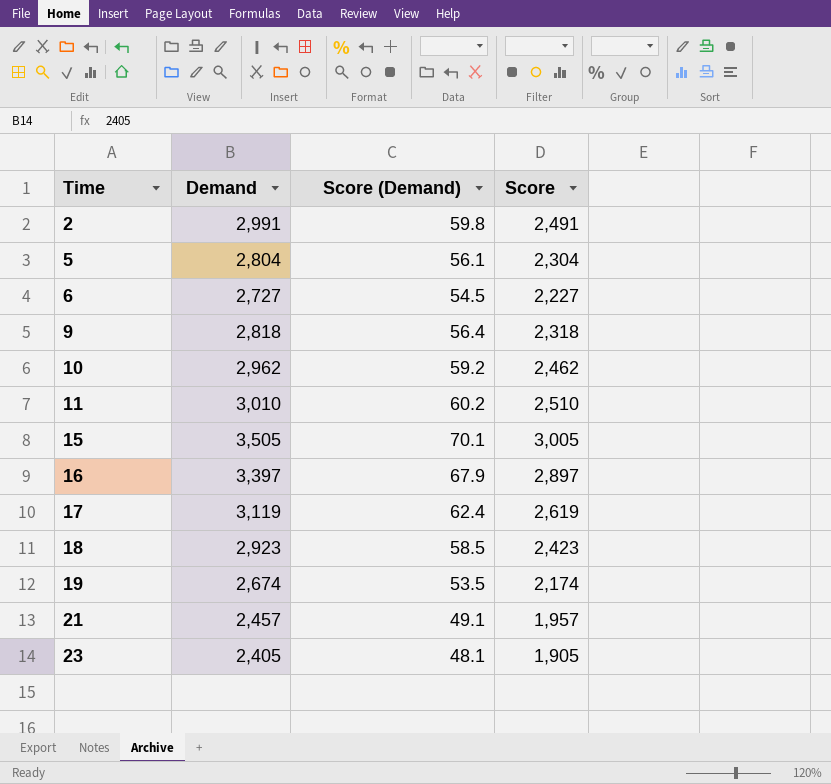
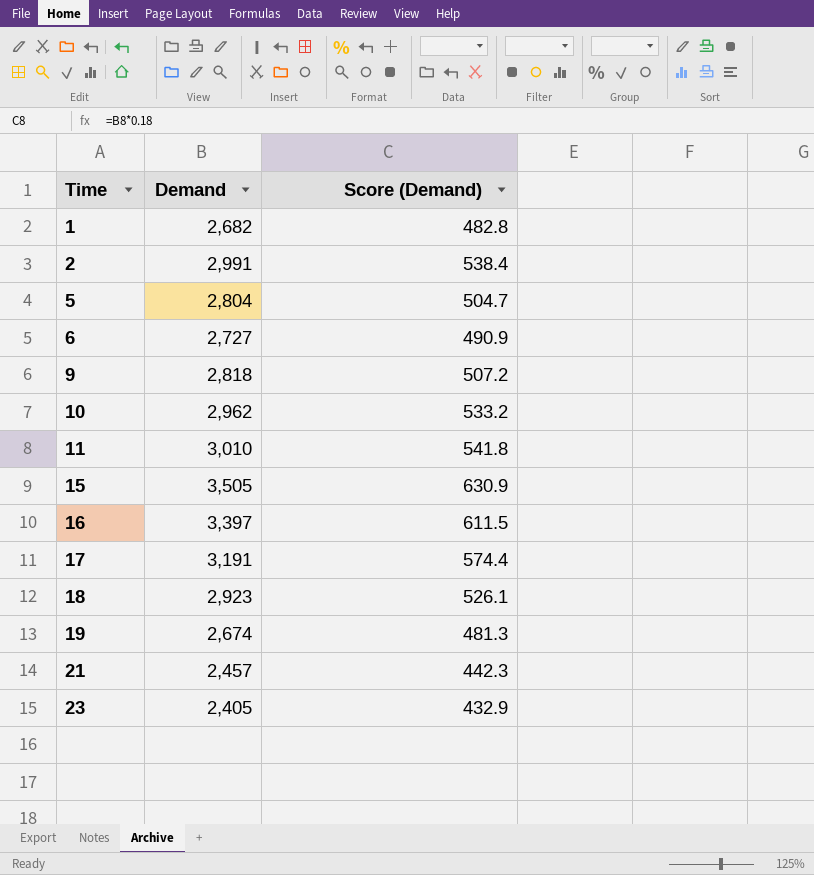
column Score | formula: [Demand] - 500 -> none
column Score (Demand) | formula: [Demand] * 0.02 -> [Demand] * 0.18
row 1: none -> 2,682 | 482.8
17 | Demand: 3,119 -> 3,191

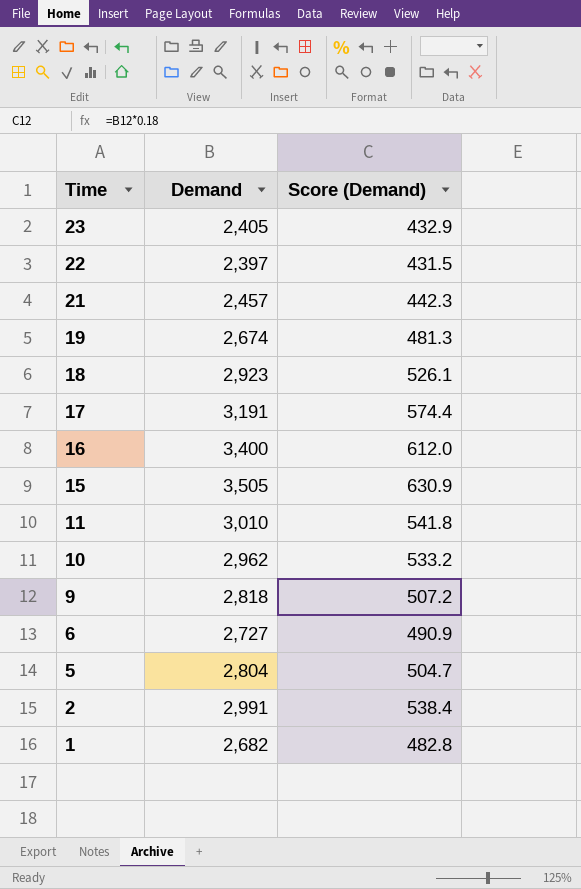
row order: Time ascending -> Time descending
row 22: none -> 2,397 | 431.5
16 | Demand: 3,397 -> 3,400
16 | Score (Demand): 611.5 -> 612.0

